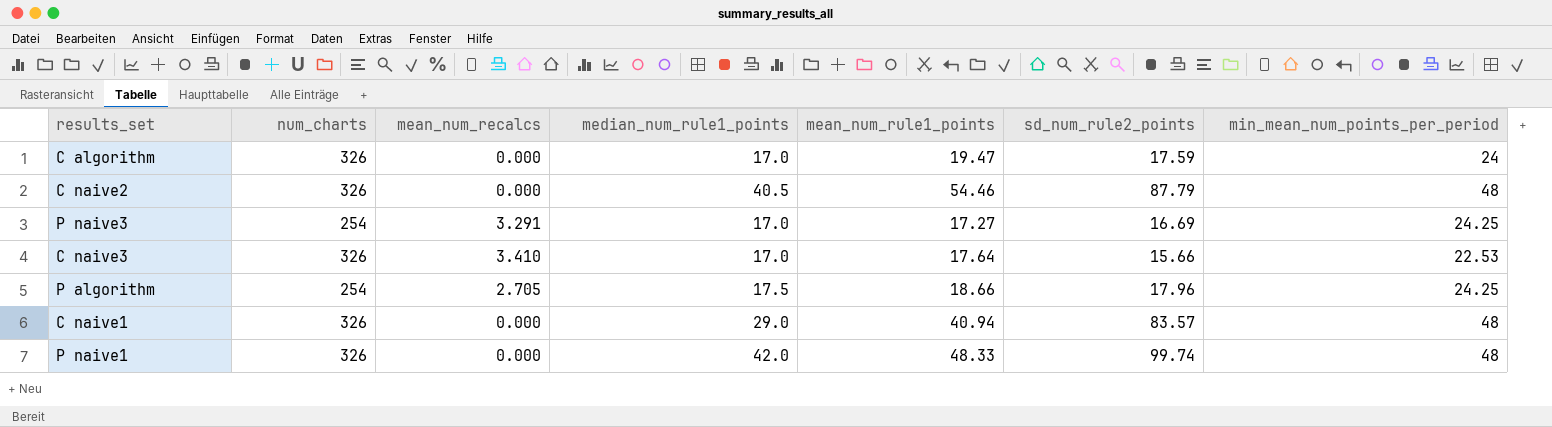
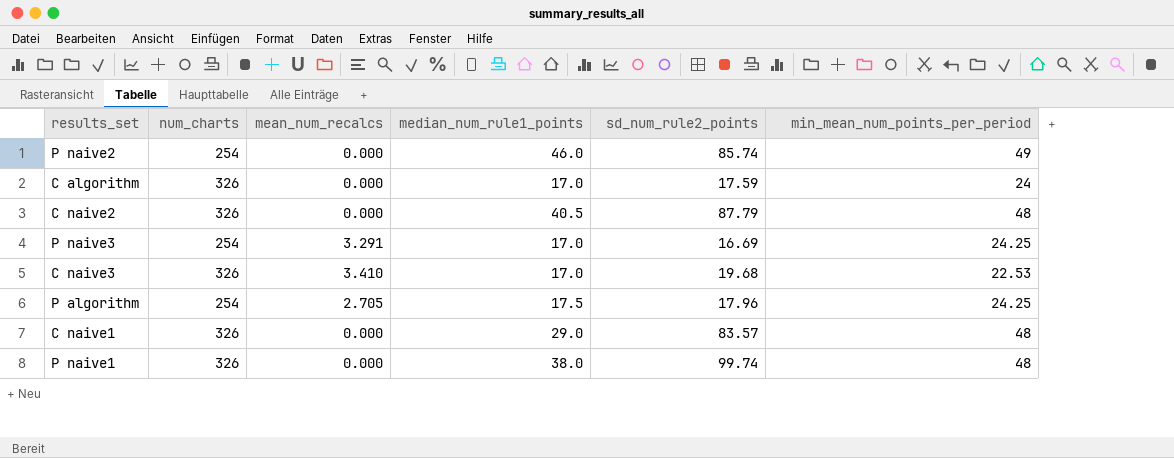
column mean_num_rule1_points | position: 5 -> none
row P naive2: none -> 254 | 0.000 | 46.0 | 85.74 | 49
C naive3 | sd_num_rule2_points: 15.66 -> 19.68
P naive1 | median_num_rule1_points: 42.0 -> 38.0

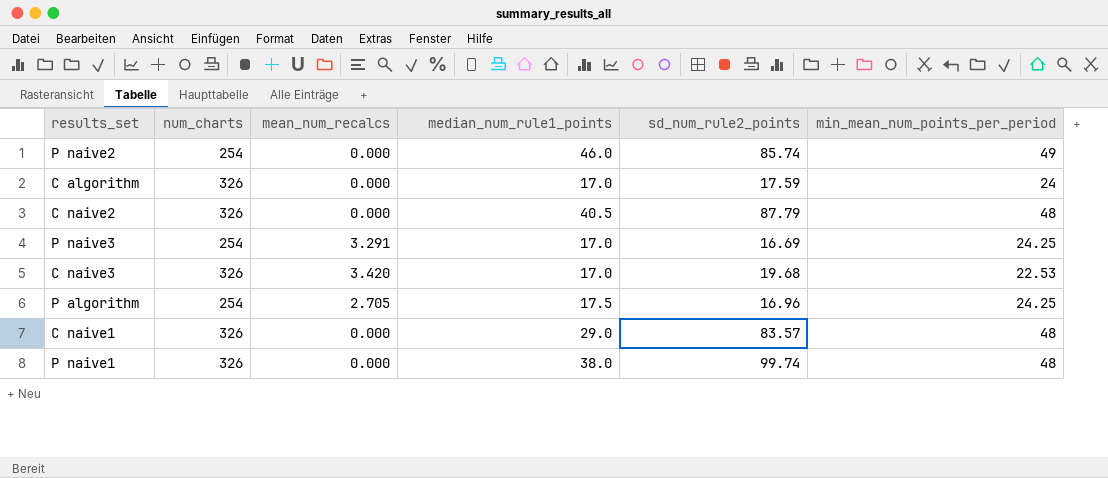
C naive3 | mean_num_recalcs: 3.410 -> 3.420
P algorithm | sd_num_rule2_points: 17.96 -> 16.96

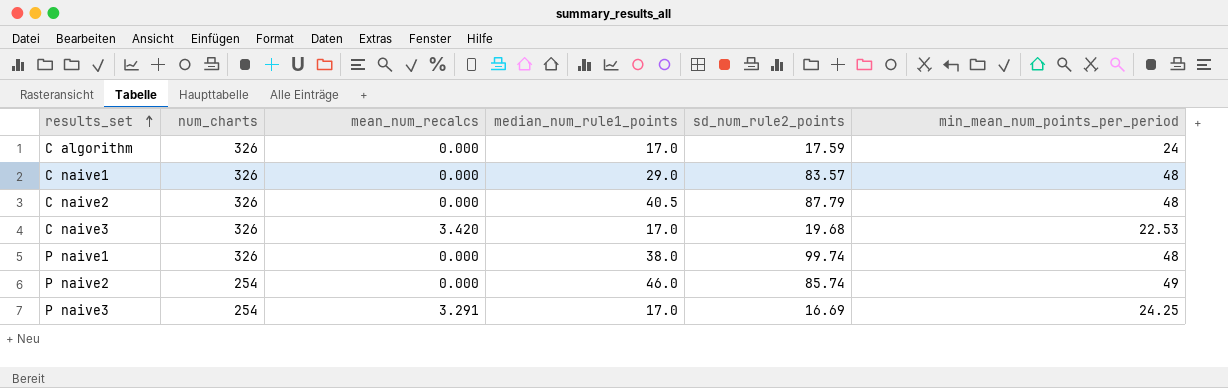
row order: none -> results_set ascending
row P algorithm: 254 | 2.705 | 17.5 | 16.96 | 24.25 -> none

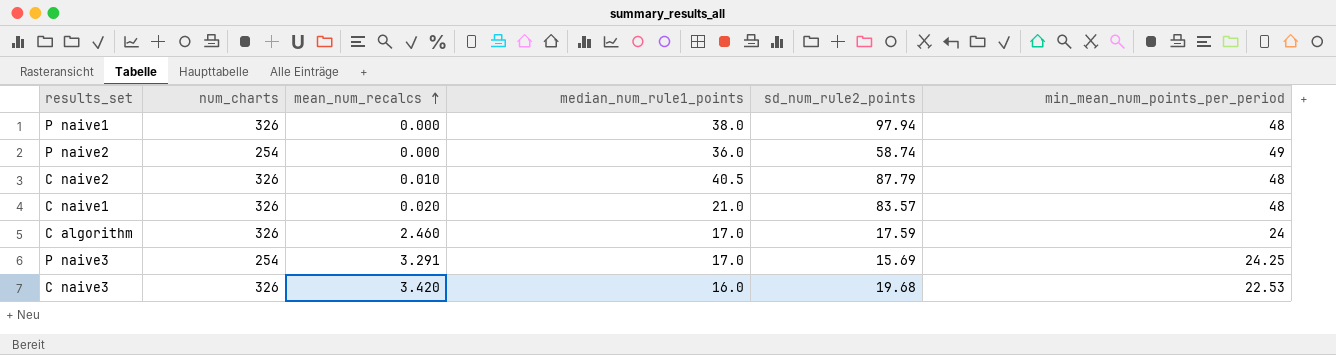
row order: results_set ascending -> mean_num_recalcs ascending
P naive1 | sd_num_rule2_points: 99.74 -> 97.94
P naive2 | median_num_rule1_points: 46.0 -> 36.0
P naive2 | sd_num_rule2_points: 85.74 -> 58.74
C naive2 | mean_num_recalcs: 0.000 -> 0.010
C naive1 | mean_num_recalcs: 0.000 -> 0.020
C naive1 | median_num_rule1_points: 29.0 -> 21.0
C algorithm | mean_num_recalcs: 0.000 -> 2.460
P naive3 | sd_num_rule2_points: 16.69 -> 15.69
C naive3 | median_num_rule1_points: 17.0 -> 16.0

